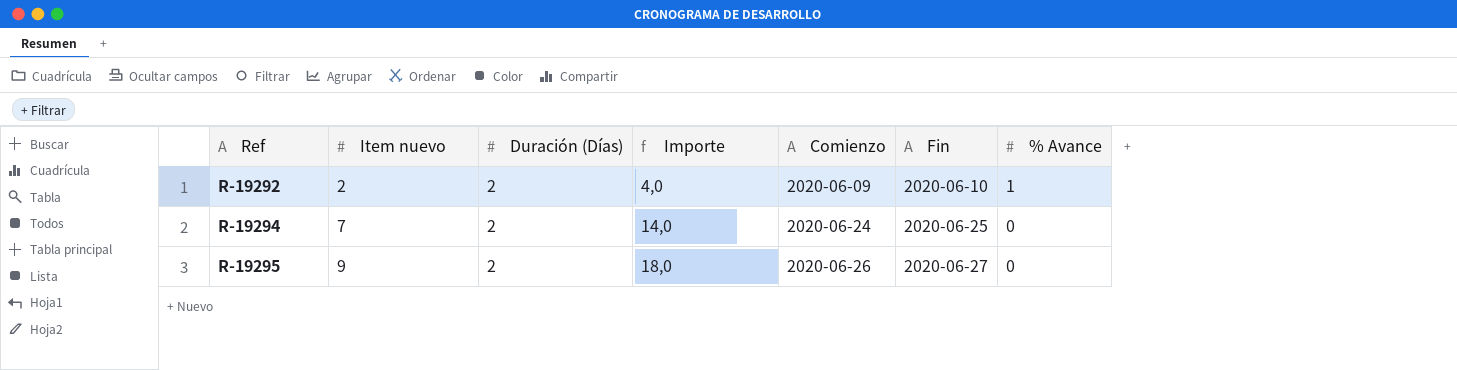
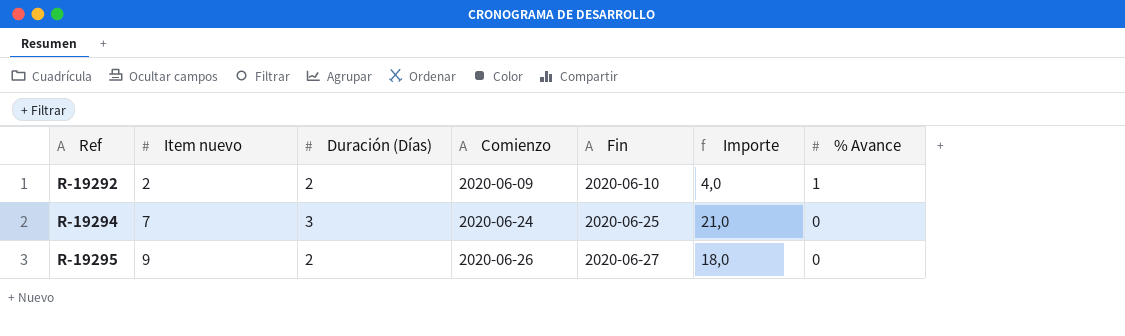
column Importe | position: 4 -> 6
R-19294 | Duración (Días): 2 -> 3
R-19294 | Importe: 14,0 -> 21,0

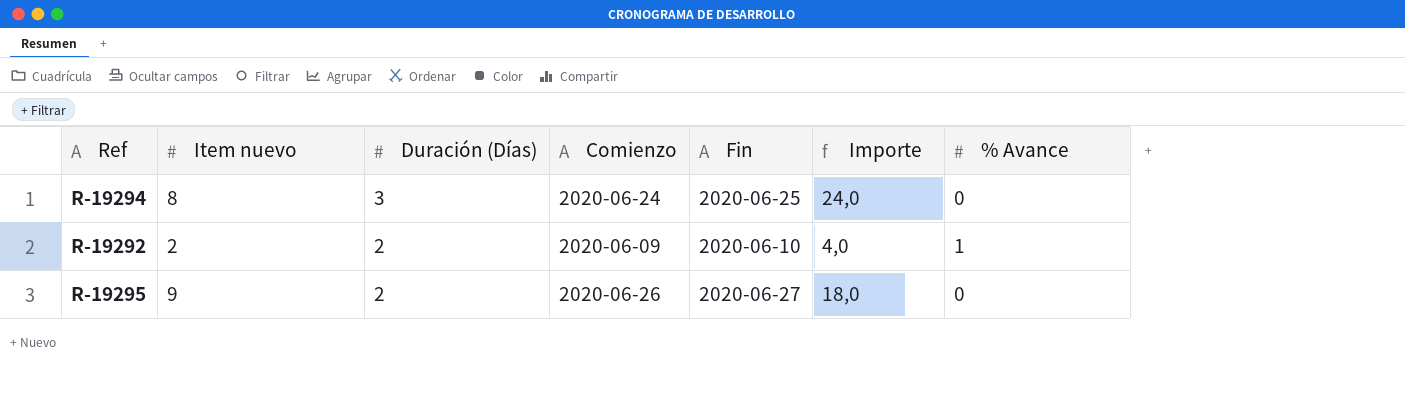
row order: Ref ascending -> Duración (Días) descending
R-19294 | Item nuevo: 7 -> 8
R-19294 | Importe: 21,0 -> 24,0

